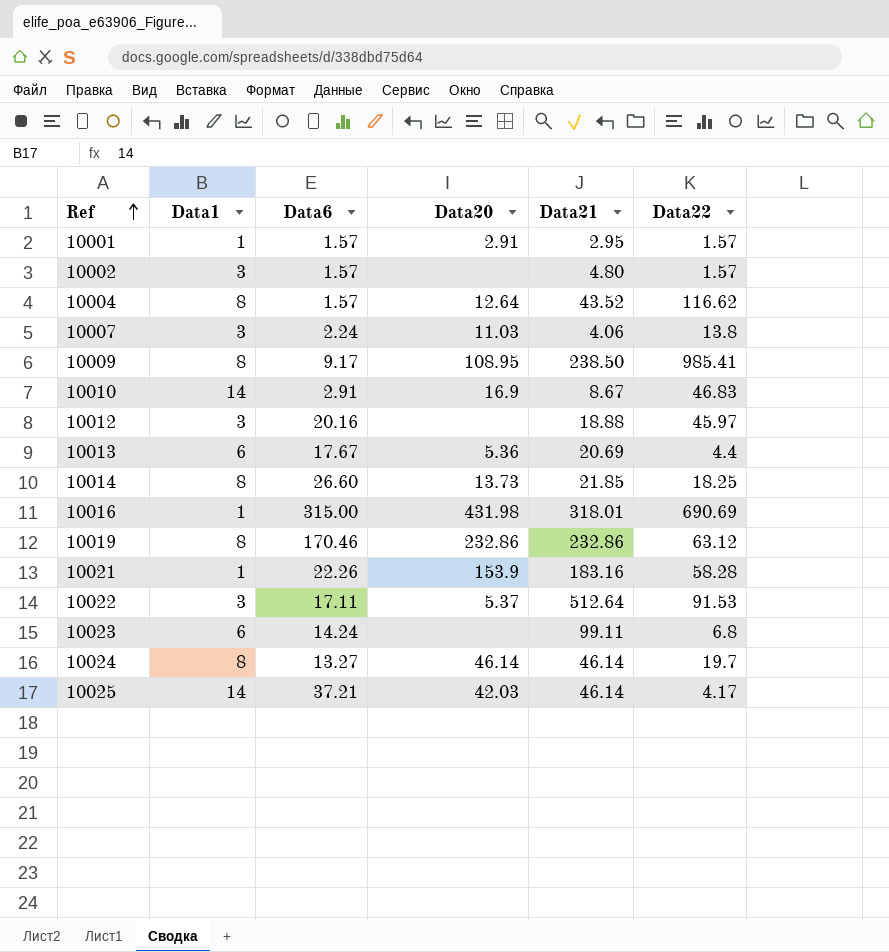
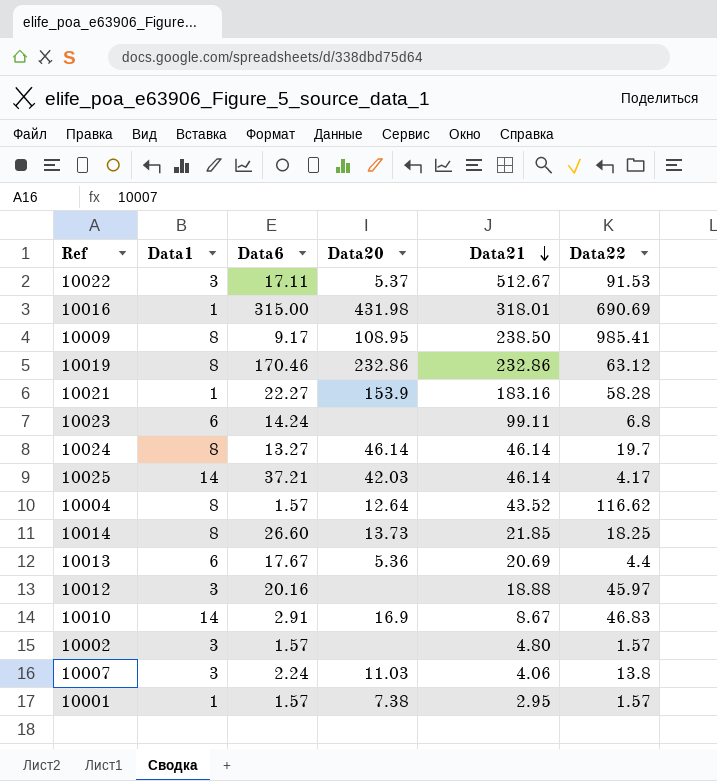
row order: Ref ascending -> Data21 descending
10022 | Data21: 512.64 -> 512.67
10021 | Data6: 22.26 -> 22.27
10001 | Data20: 2.91 -> 7.38

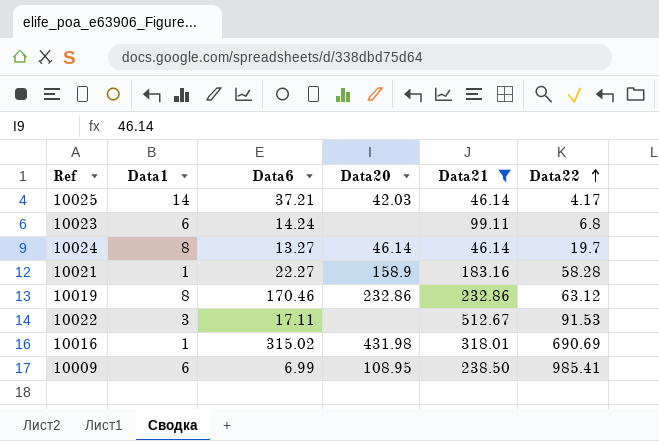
filter: none -> Data21 >= 46.14
row order: Data21 descending -> Data22 ascending
10021 | Data20: 153.9 -> 158.9
10022 | Data20: 5.37 -> none
10016 | Data6: 315.00 -> 315.02
10009 | Data1: 8 -> 6
10009 | Data6: 9.17 -> 6.99

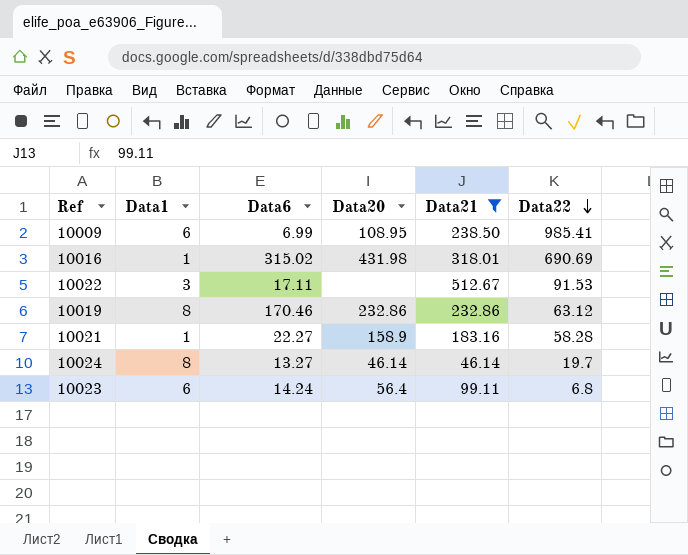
row order: Data22 ascending -> Data22 descending
row 10025: 14 | 37.21 | 42.03 | 46.14 | 4.17 -> none
10023 | Data20: none -> 56.4

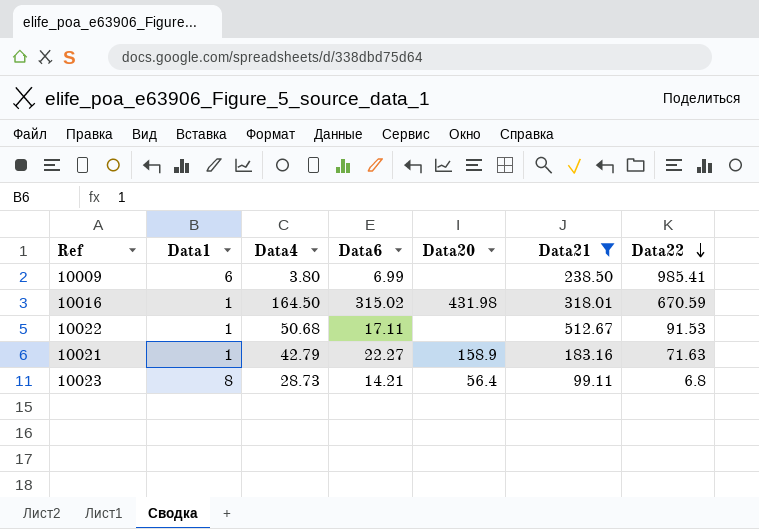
column Data4 | position: none -> 3
row 10019: 8 | 170.46 | 232.86 | 232.86 | 63.12 -> none
row 10024: 8 | 13.27 | 46.14 | 46.14 | 19.7 -> none
10009 | Data20: 108.95 -> none
10016 | Data22: 690.69 -> 670.59
10022 | Data1: 3 -> 1
10021 | Data22: 58.28 -> 71.63
10023 | Data1: 6 -> 8
10023 | Data6: 14.24 -> 14.21

